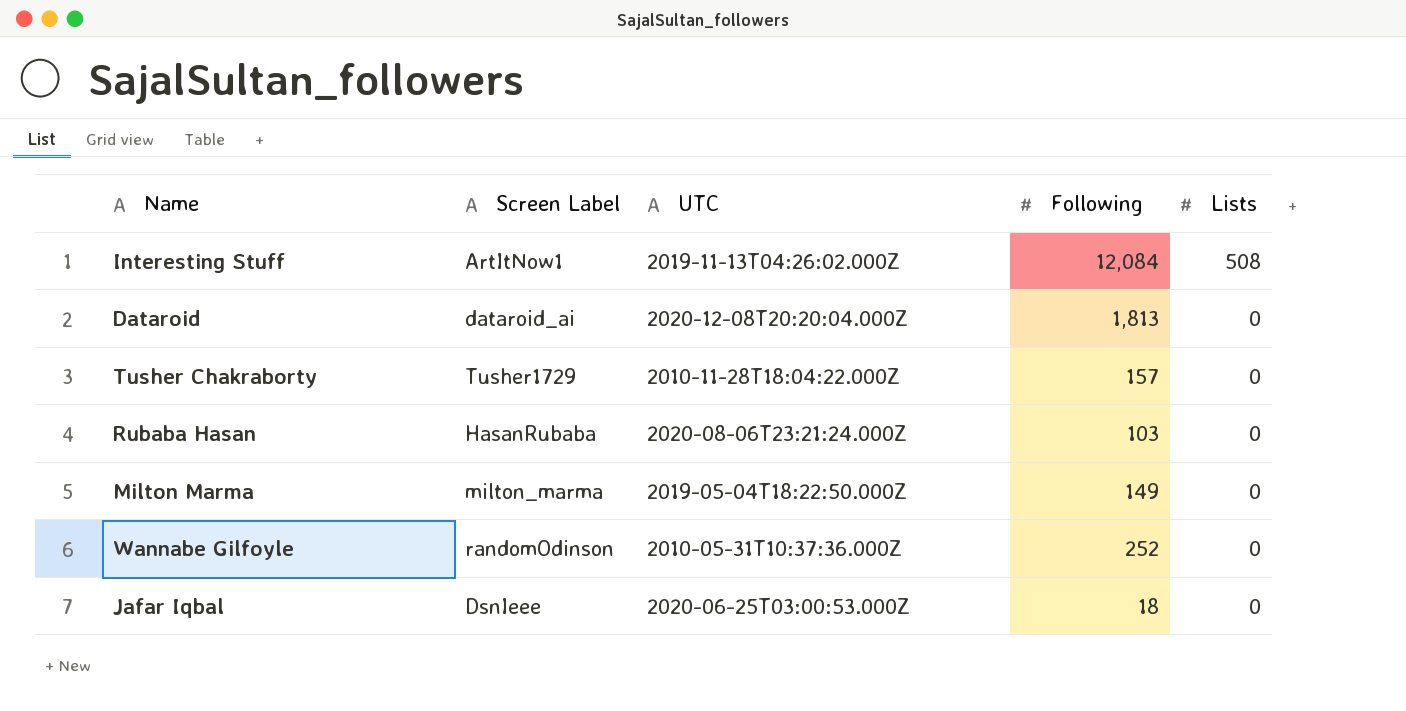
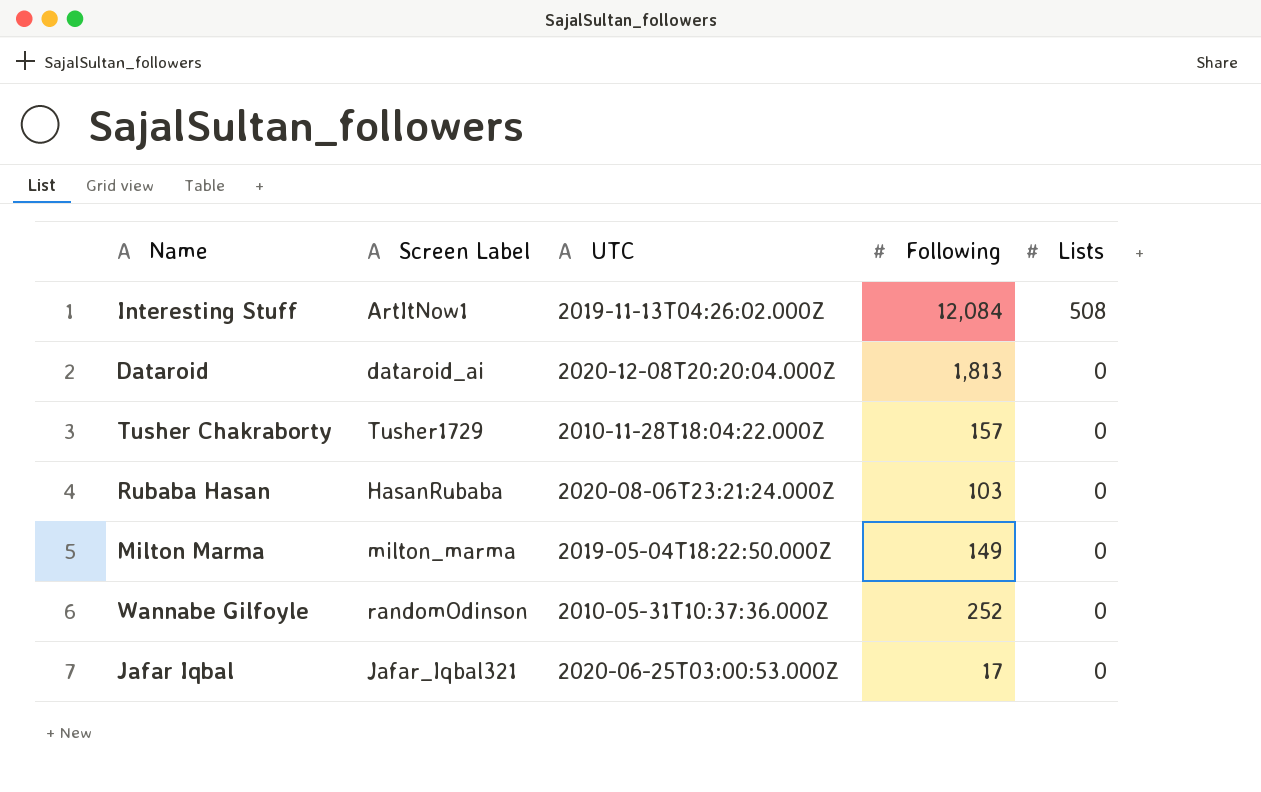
Jafar Iqbal | Screen Label: DsnIeee -> Jafar_Iqbal321
Jafar Iqbal | Following: 18 -> 17

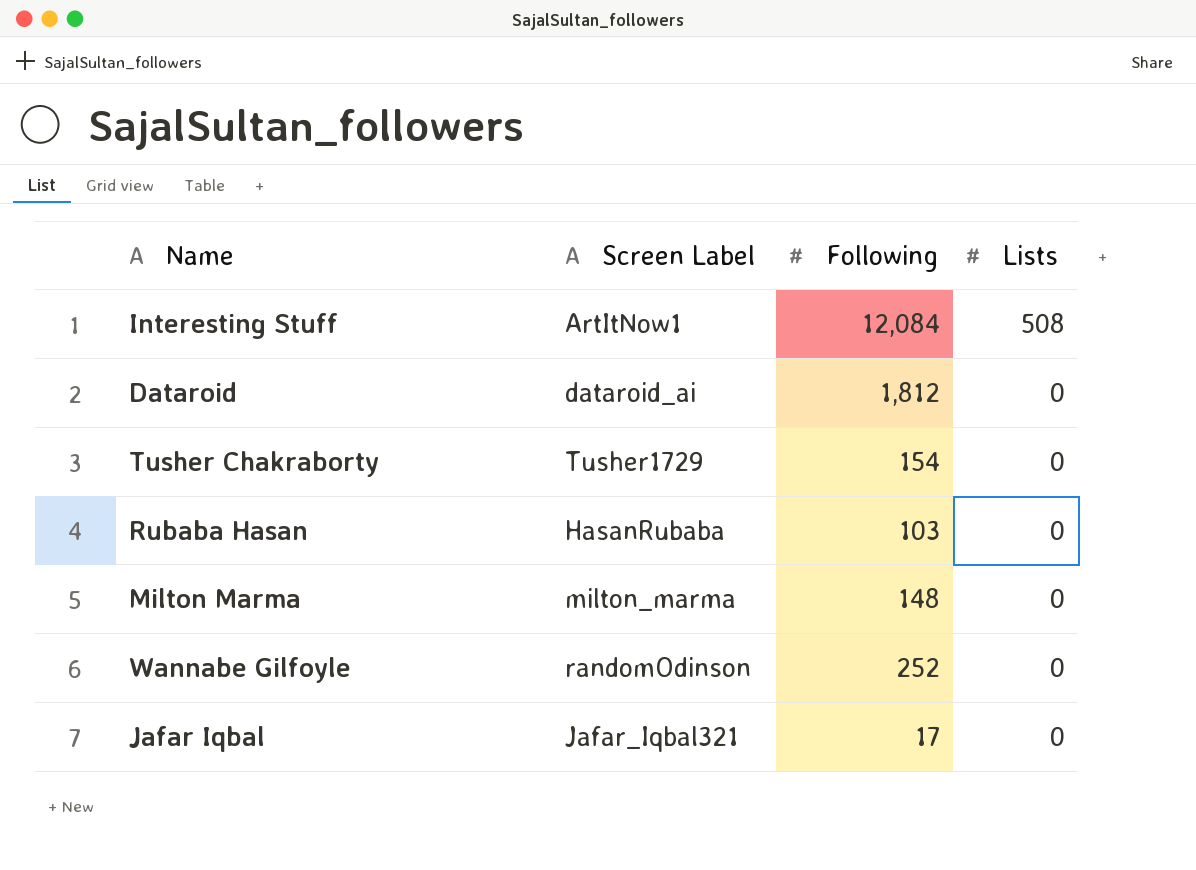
column UTC | position: 3 -> none
Dataroid | Following: 1,813 -> 1,812
Tusher Chakraborty | Following: 157 -> 154
Milton Marma | Following: 149 -> 148

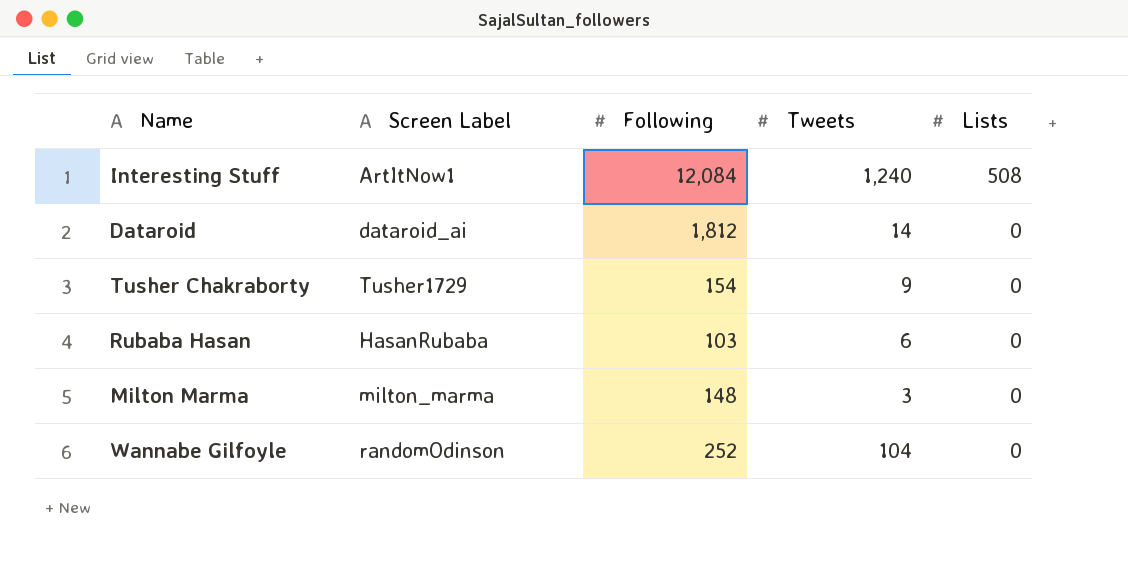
column Tweets | position: none -> 4
row Jafar Iqbal: Jafar_Iqbal321 | 17 | 0 -> none

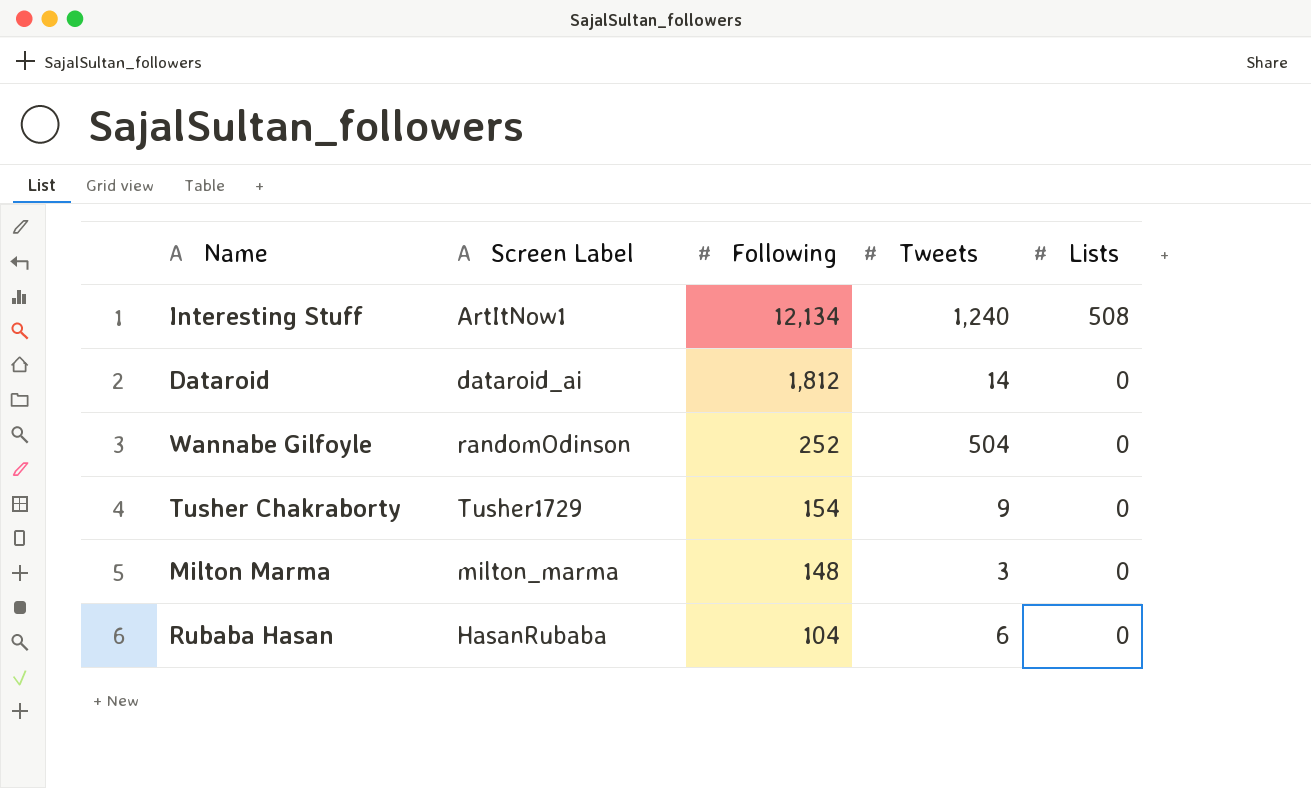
row order: Lists descending -> Following descending
Interesting Stuff | Following: 12,084 -> 12,134
Wannabe Gilfoyle | Tweets: 104 -> 504
Rubaba Hasan | Following: 103 -> 104

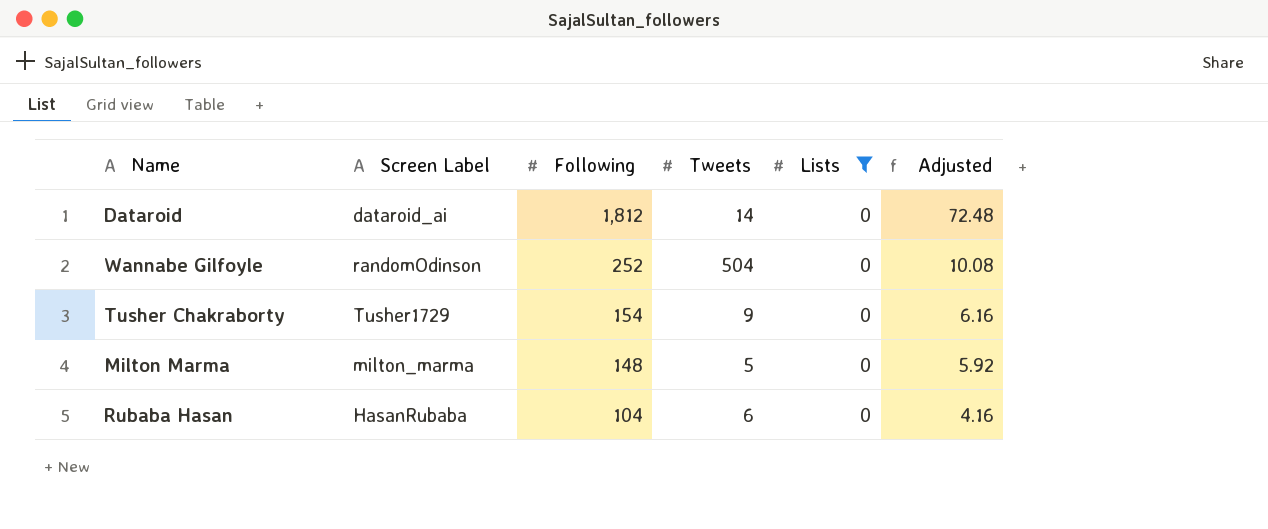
filter: none -> Lists = 0
column Adjusted | formula: none -> [Following] * 0.04
Milton Marma | Tweets: 3 -> 5

